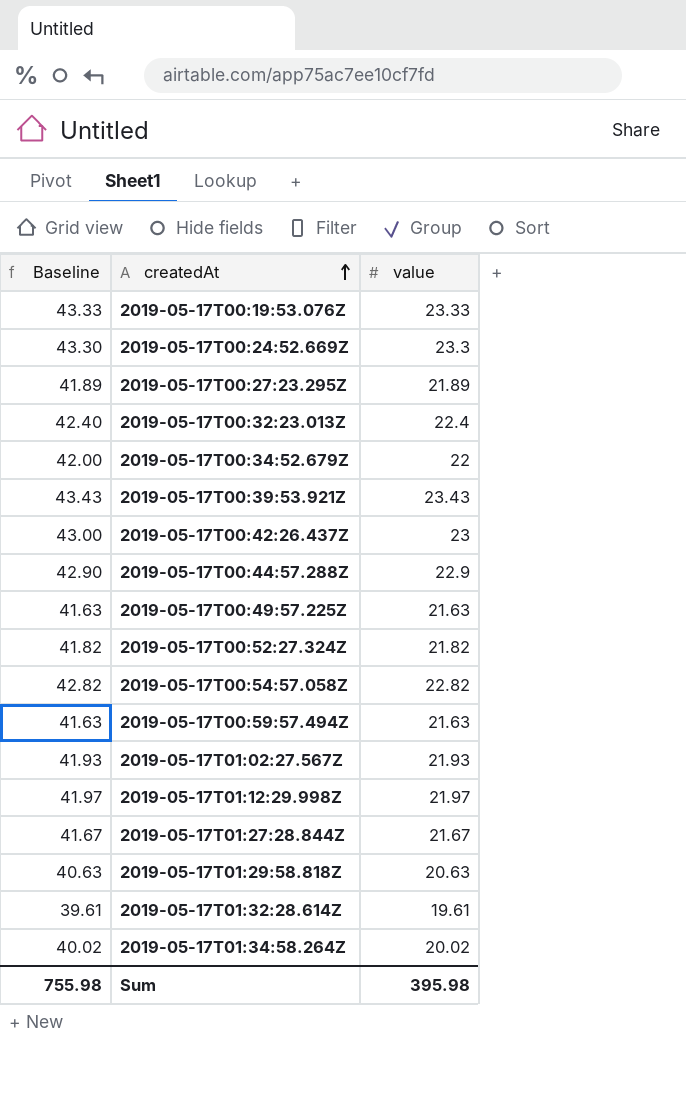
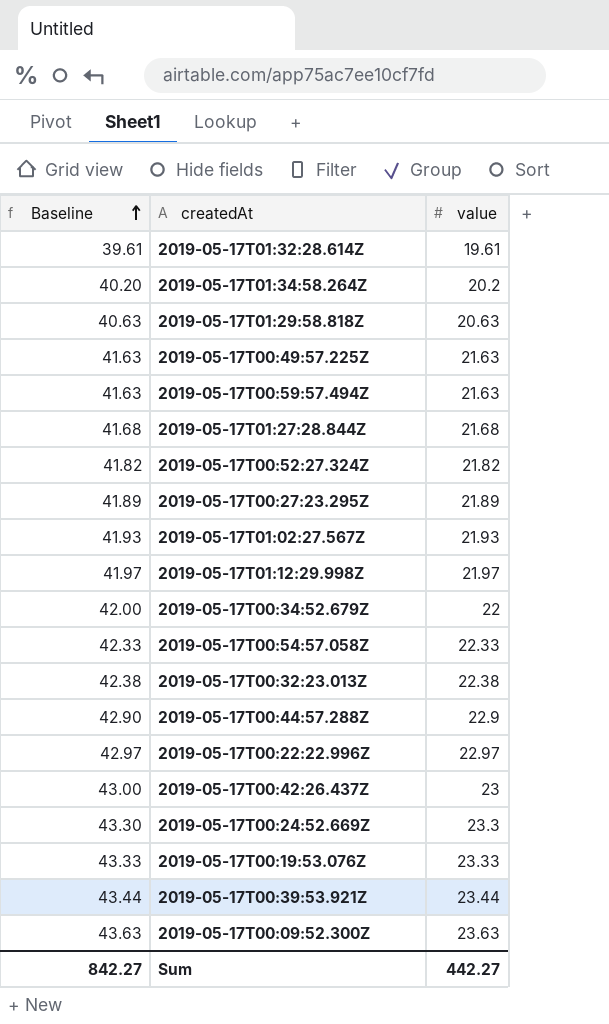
row order: createdAt ascending -> Baseline ascending
2019-05-17T01:34:58.264Z | Baseline: 40.02 -> 40.20
2019-05-17T01:34:58.264Z | value: 20.02 -> 20.2
2019-05-17T01:27:28.844Z | Baseline: 41.67 -> 41.68
2019-05-17T01:27:28.844Z | value: 21.67 -> 21.68
2019-05-17T00:54:57.058Z | Baseline: 42.82 -> 42.33
2019-05-17T00:54:57.058Z | value: 22.82 -> 22.33
2019-05-17T00:32:23.013Z | Baseline: 42.40 -> 42.38
2019-05-17T00:32:23.013Z | value: 22.4 -> 22.38
row 2019-05-17T00:22:22.996Z: none -> 42.97 | 22.97
2019-05-17T00:39:53.921Z | Baseline: 43.43 -> 43.44
2019-05-17T00:39:53.921Z | value: 23.43 -> 23.44
row 2019-05-17T00:09:52.300Z: none -> 43.63 | 23.63
Sum | Baseline: 755.98 -> 842.27
Sum | value: 395.98 -> 442.27

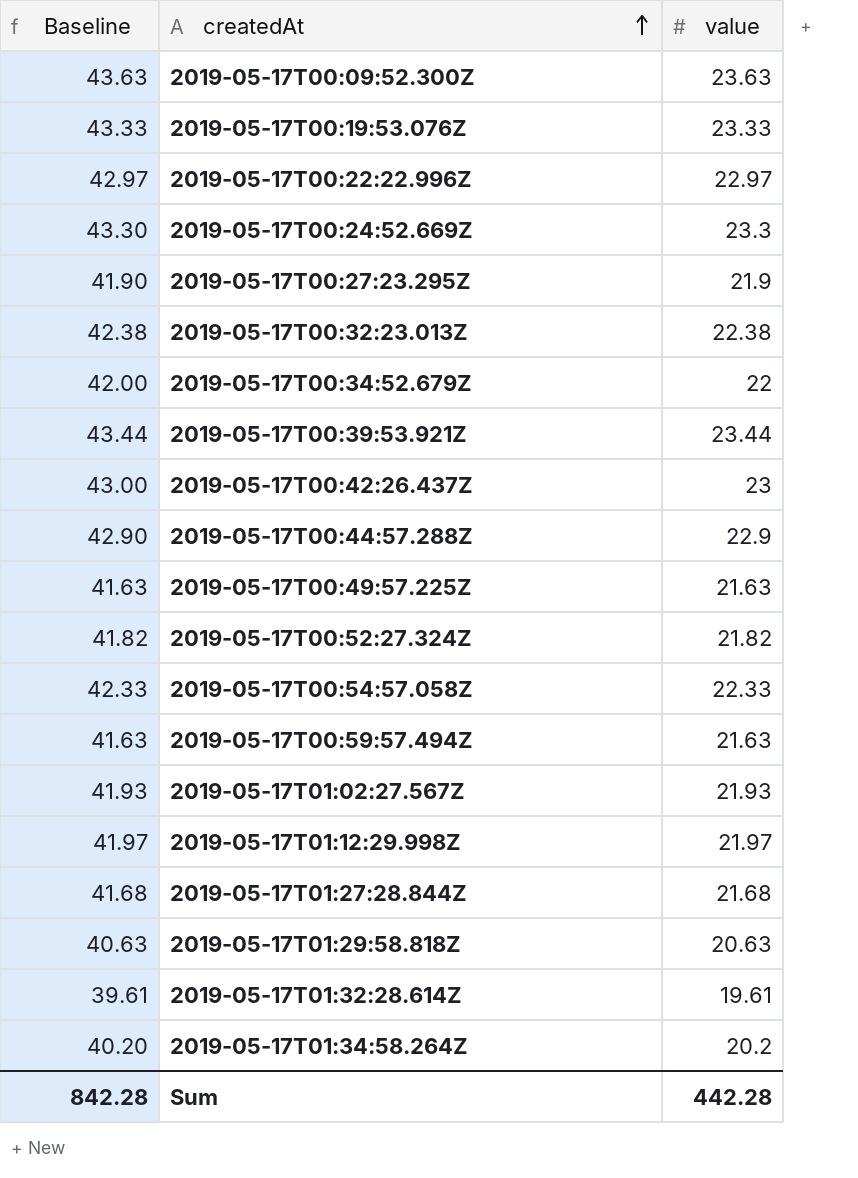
row order: Baseline ascending -> createdAt ascending
2019-05-17T00:27:23.295Z | Baseline: 41.89 -> 41.90
2019-05-17T00:27:23.295Z | value: 21.89 -> 21.9
Sum | Baseline: 842.27 -> 842.28
Sum | value: 442.27 -> 442.28

